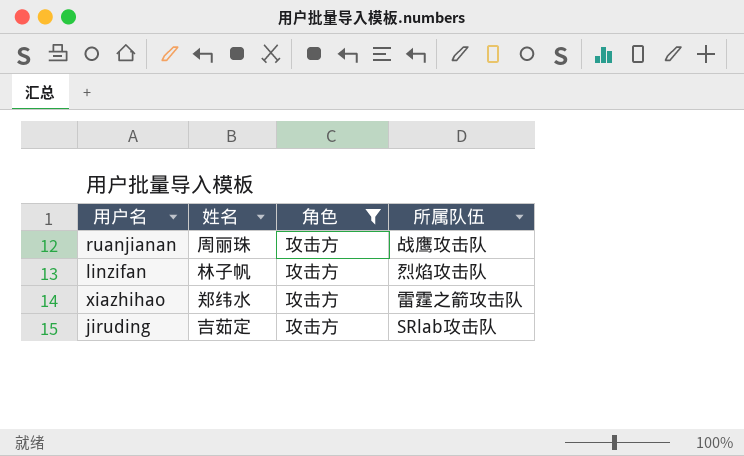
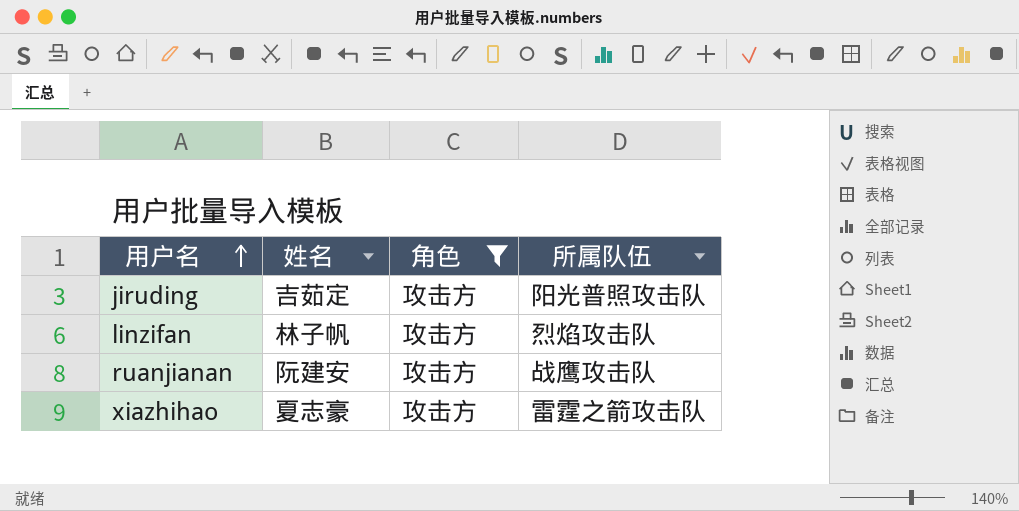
row order: none -> 用户名 ascending
jiruding | 所属队伍: SRlab攻击队 -> 阳光普照攻击队
ruanjianan | 姓名: 周丽珠 -> 阮建安
xiazhihao | 姓名: 郑纬水 -> 夏志豪

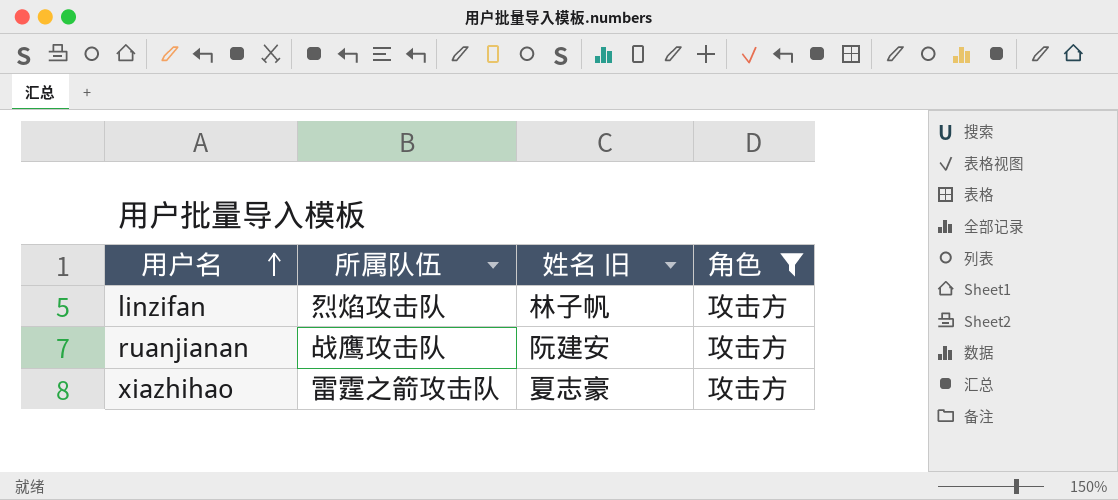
column 所属队伍 | position: 4 -> 2
column name: 姓名 -> 姓名 旧
row jiruding: 吉茹定 | 攻击方 | 阳光普照攻击队 -> none

